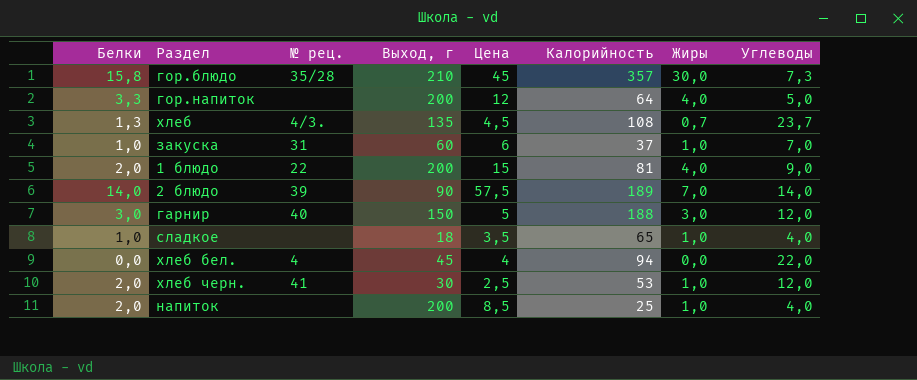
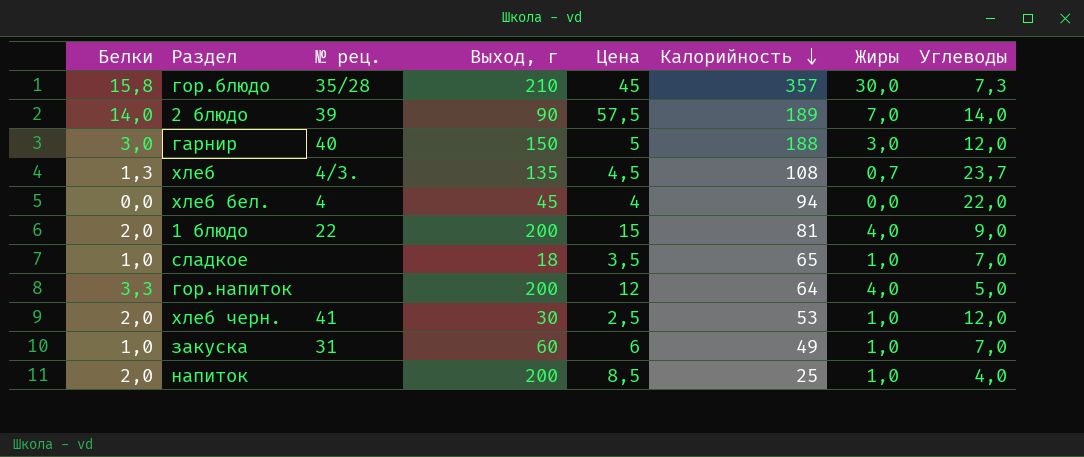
row order: none -> Калорийность descending
сладкое | Углеводы: 4,0 -> 7,0
закуска | Калорийность: 37 -> 49

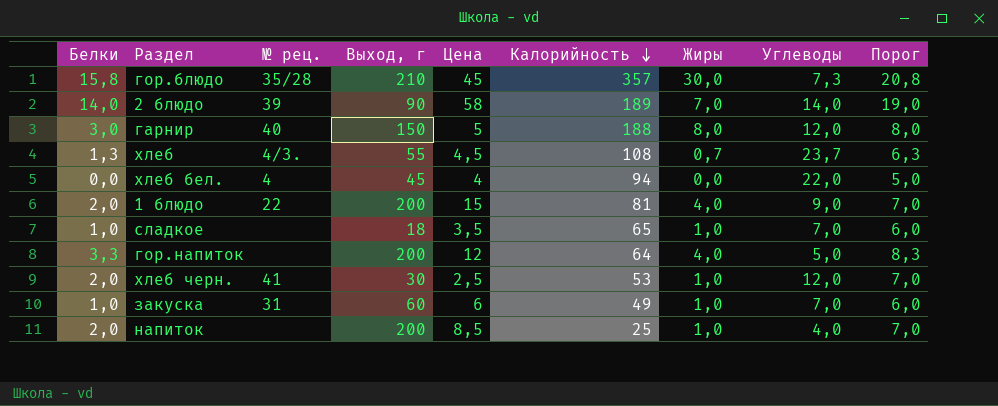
column Порог | formula: none -> [Белки] + 5
2 блюдо | Цена: 57,5 -> 58
гарнир | Жиры: 3,0 -> 8,0
хлеб | Выход, г: 135 -> 55

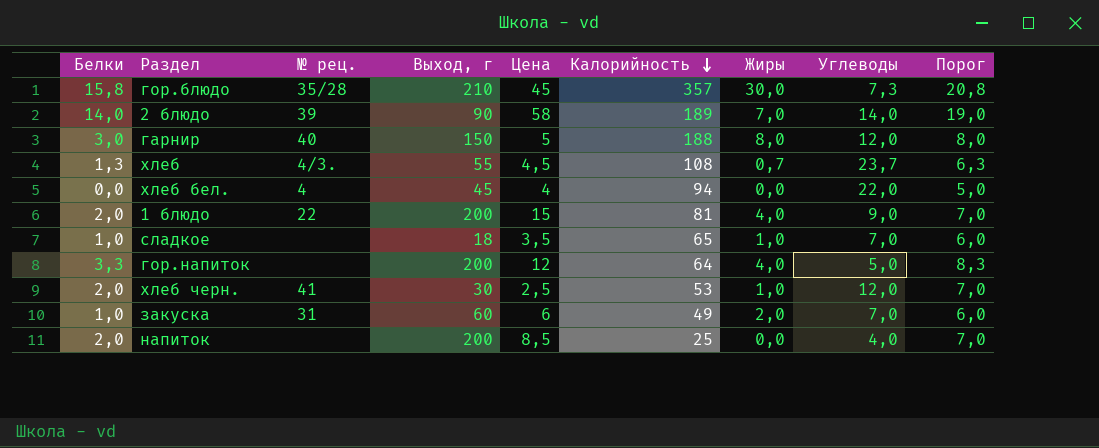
закуска | Жиры: 1,0 -> 2,0
напиток | Жиры: 1,0 -> 0,0

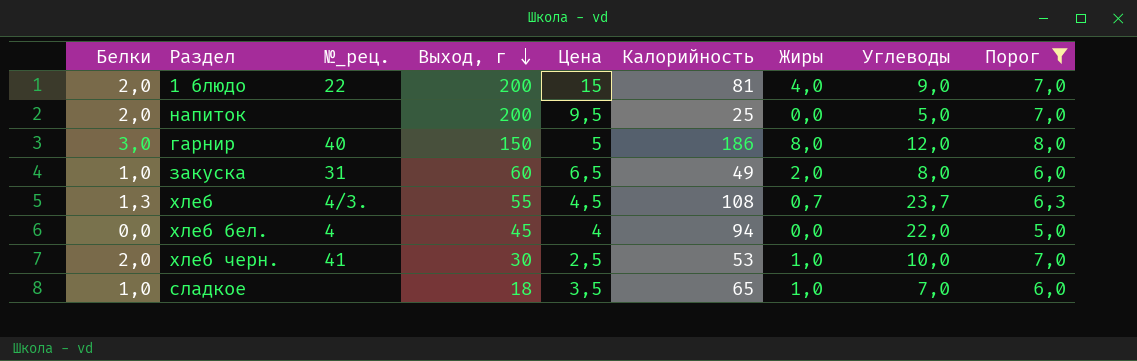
filter: none -> Порог <= 8,0
row order: Калорийность descending -> Выход, г descending
column name: № рец. -> №_рец.
напиток | Цена: 8,5 -> 9,5
напиток | Углеводы: 4,0 -> 5,0
гарнир | Калорийность: 188 -> 186
закуска | Цена: 6 -> 6,5
закуска | Углеводы: 7,0 -> 8,0
хлеб черн. | Углеводы: 12,0 -> 10,0

